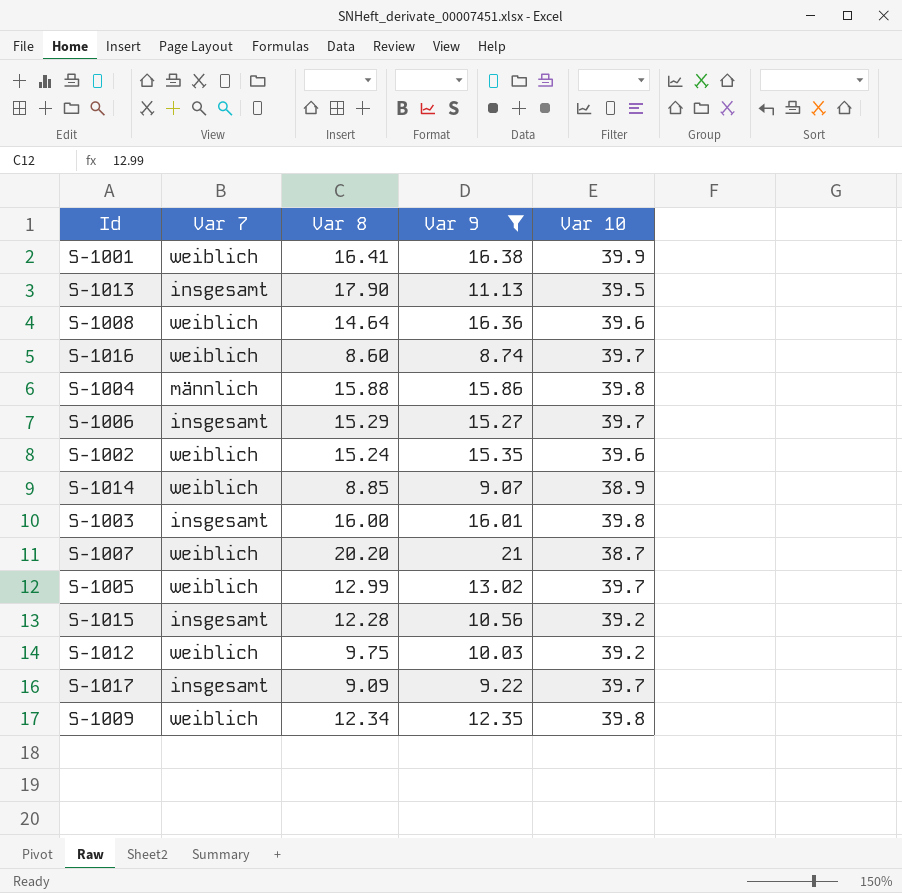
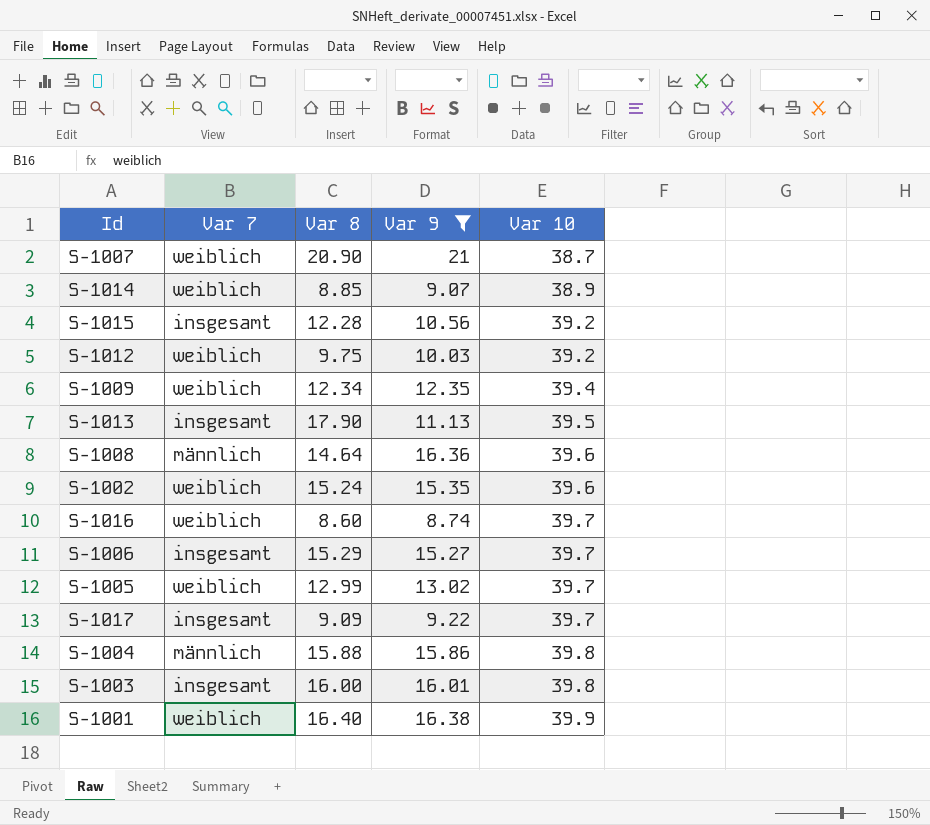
row order: none -> Var 10 ascending
S-1007 | Var 8: 20.20 -> 20.90
S-1009 | Var 10: 39.8 -> 39.4
S-1008 | Var 7: weiblich -> männlich
S-1001 | Var 8: 16.41 -> 16.40

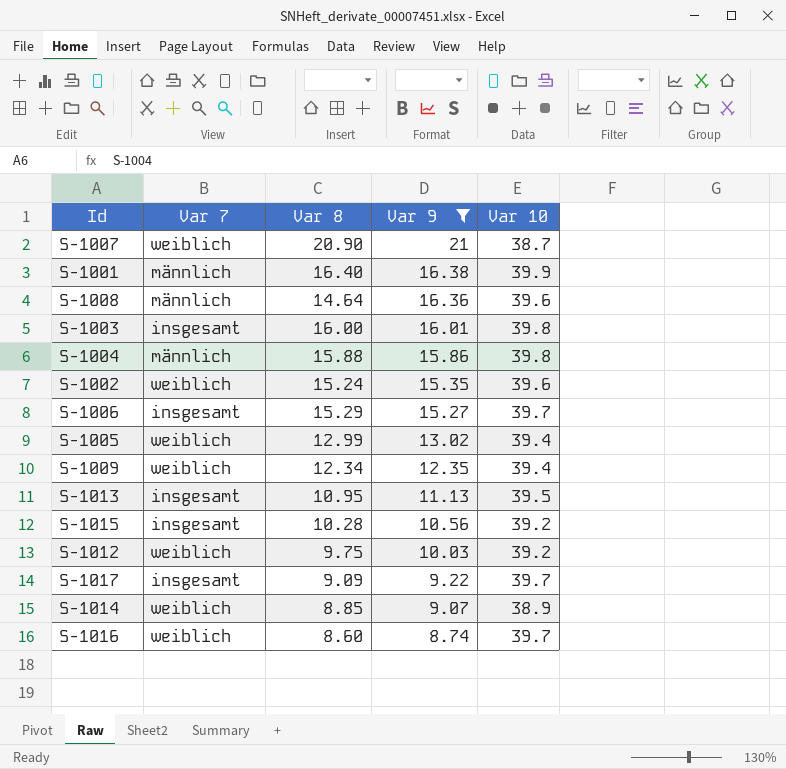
row order: Var 10 ascending -> Var 9 descending
S-1001 | Var 7: weiblich -> männlich
S-1005 | Var 10: 39.7 -> 39.4
S-1013 | Var 8: 17.90 -> 10.95
S-1015 | Var 8: 12.28 -> 10.28

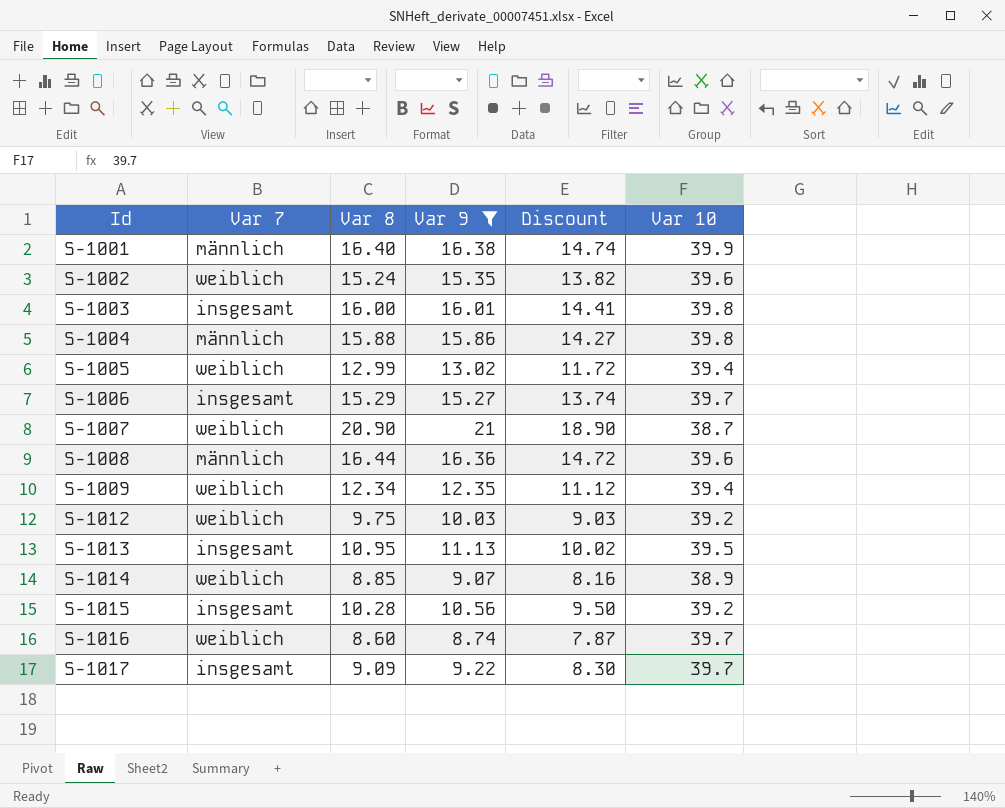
row order: Var 9 descending -> Id ascending
column Discount | formula: none -> [Var 9] * 0.9
S-1008 | Var 8: 14.64 -> 16.44

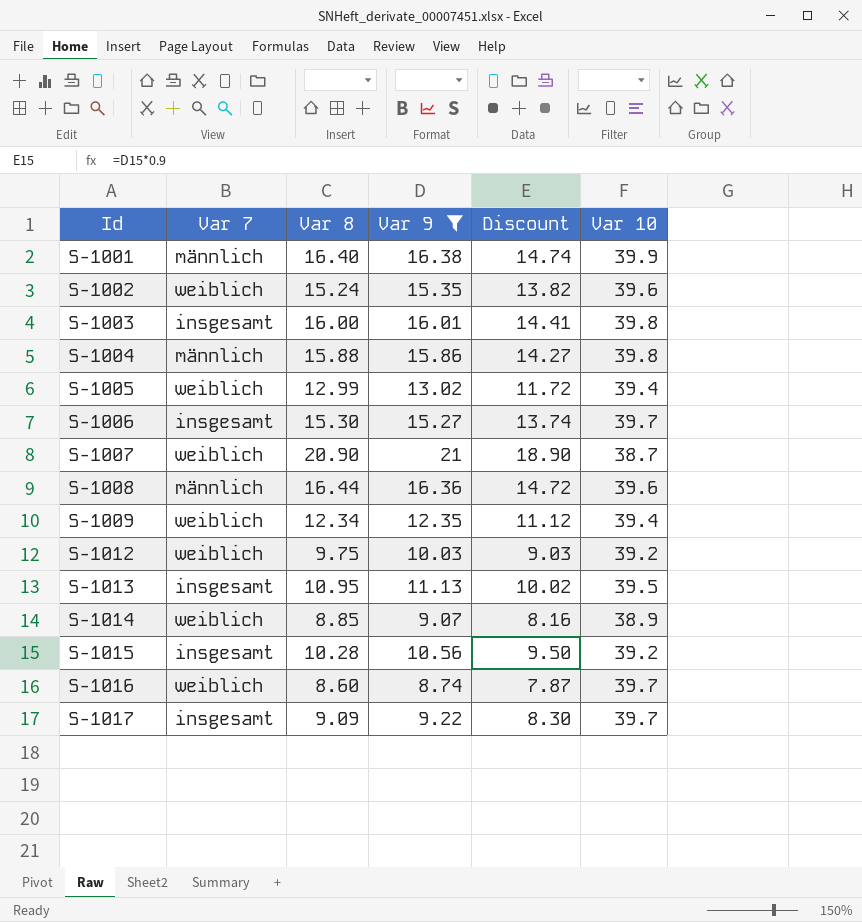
S-1006 | Var 8: 15.29 -> 15.30

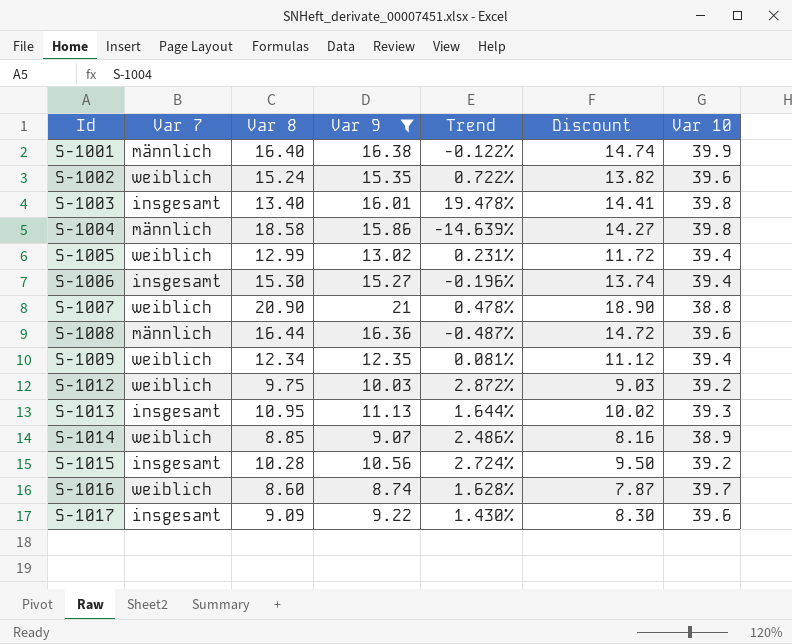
column Trend | formula: none -> ([Var 9] - [Var 8]) / [Var 8]
S-1003 | Var 8: 16.00 -> 13.40
S-1004 | Var 8: 15.88 -> 18.58
S-1006 | Var 10: 39.7 -> 39.4
S-1007 | Var 10: 38.7 -> 38.8
S-1013 | Var 10: 39.5 -> 39.3
S-1017 | Var 10: 39.7 -> 39.6

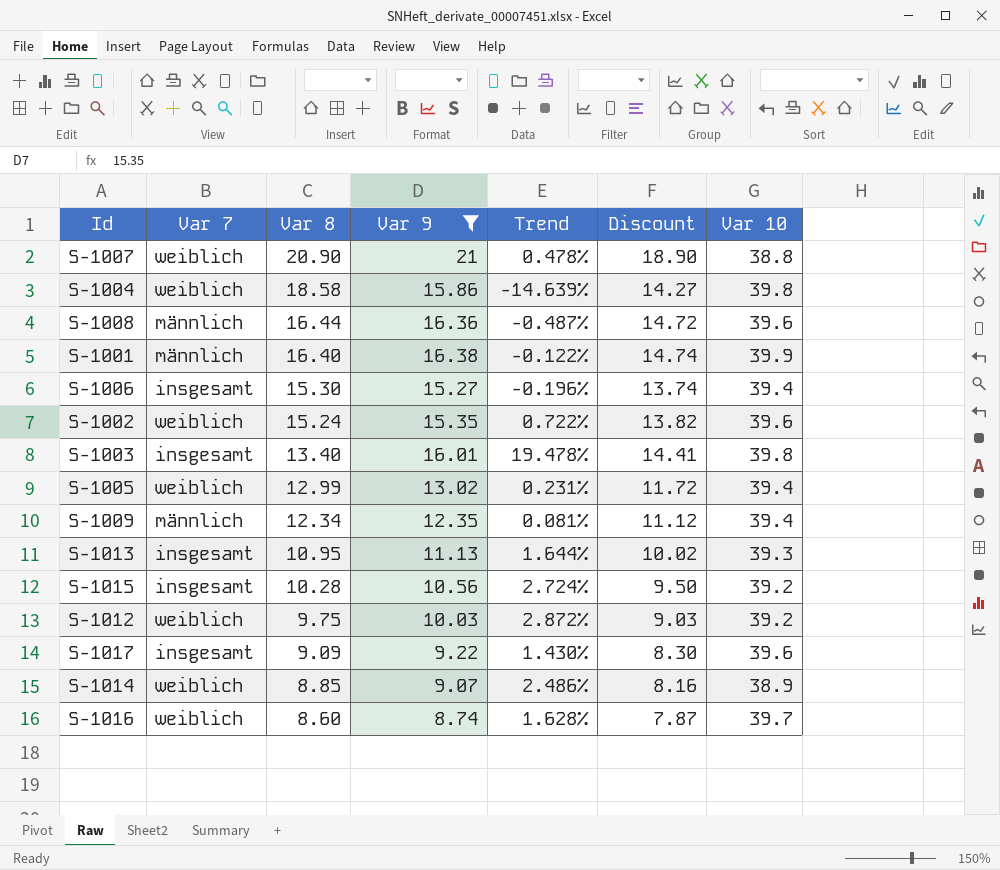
row order: Id ascending -> Var 8 descending
S-1004 | Var 7: männlich -> weiblich
S-1009 | Var 7: weiblich -> männlich

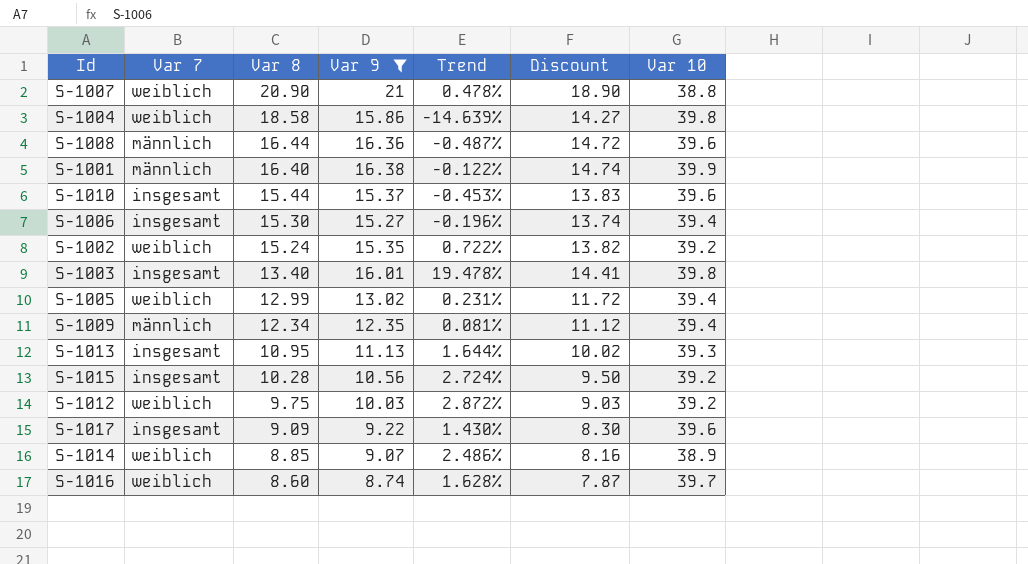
row S-1010: none -> insgesamt | 15.44 | 15.37 | -0.453% | 13.83 | 39.6
S-1002 | Var 10: 39.6 -> 39.2

